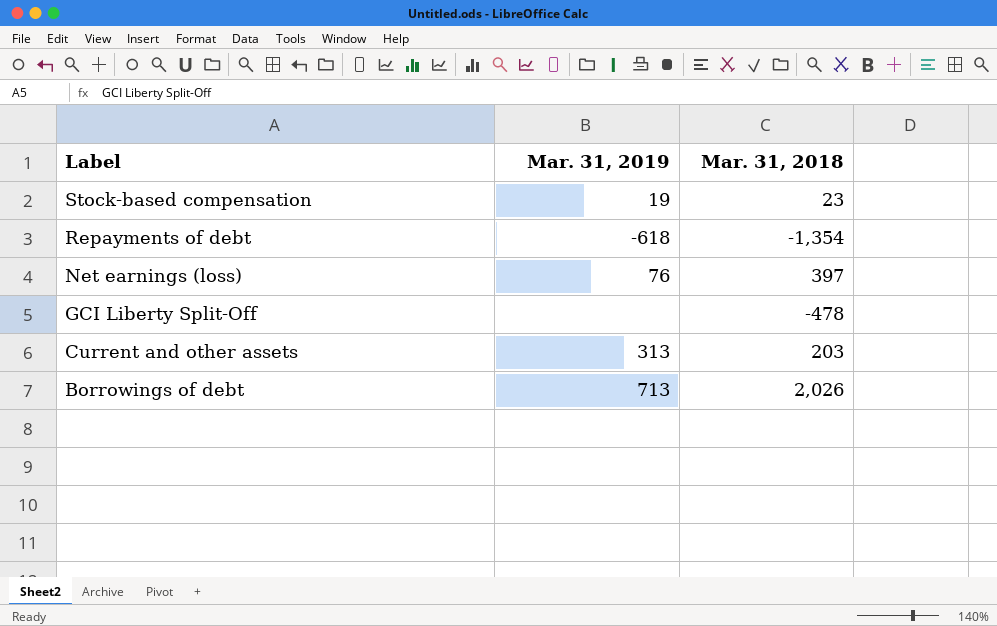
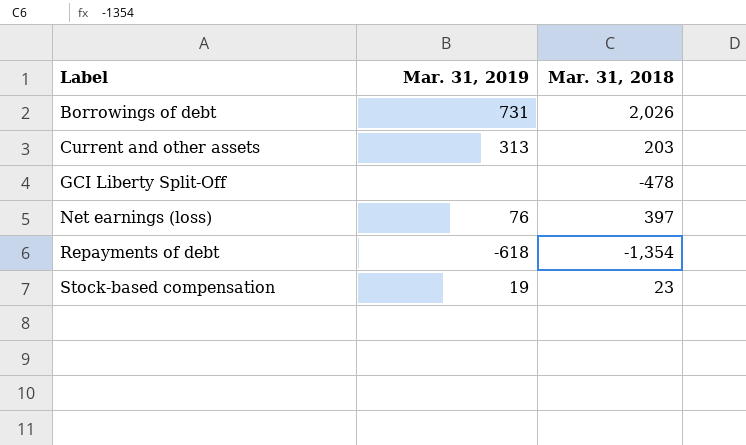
row order: Label descending -> Label ascending
Borrowings of debt | Mar. 31, 2019: 713 -> 731

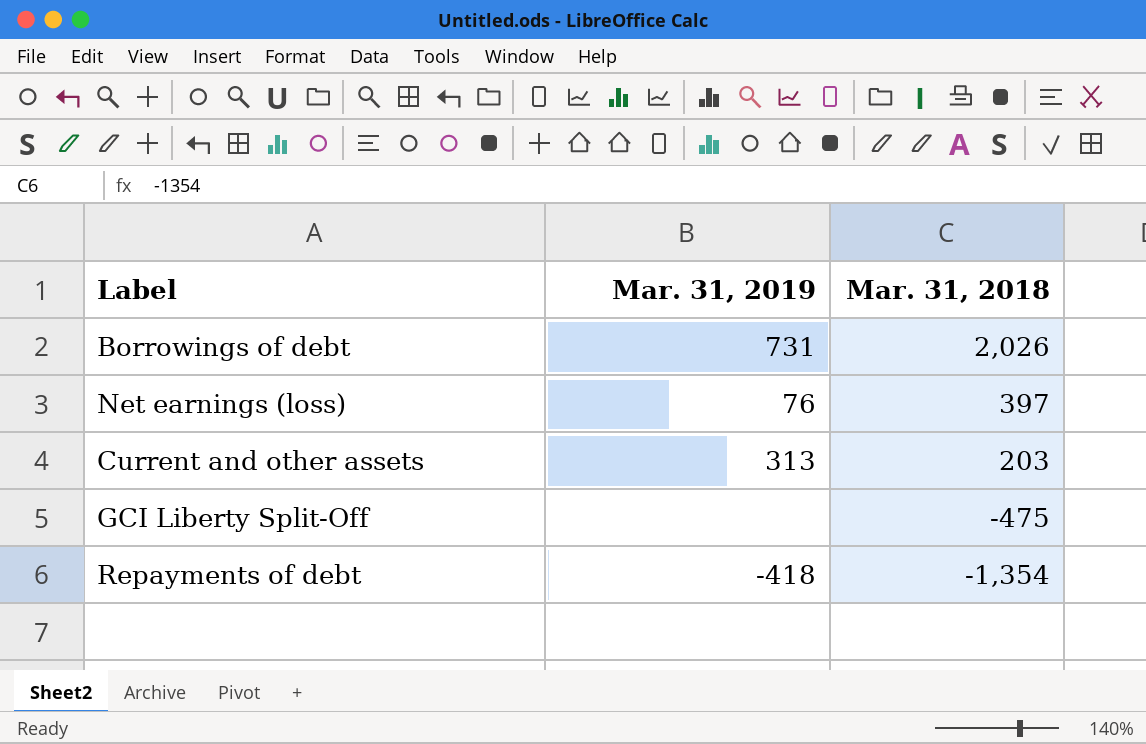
row order: Label ascending -> Mar. 31, 2018 descending
row Stock-based compensation: 19 | 23 -> none
GCI Liberty Split-Off | Mar. 31, 2018: -478 -> -475
Repayments of debt | Mar. 31, 2019: -618 -> -418

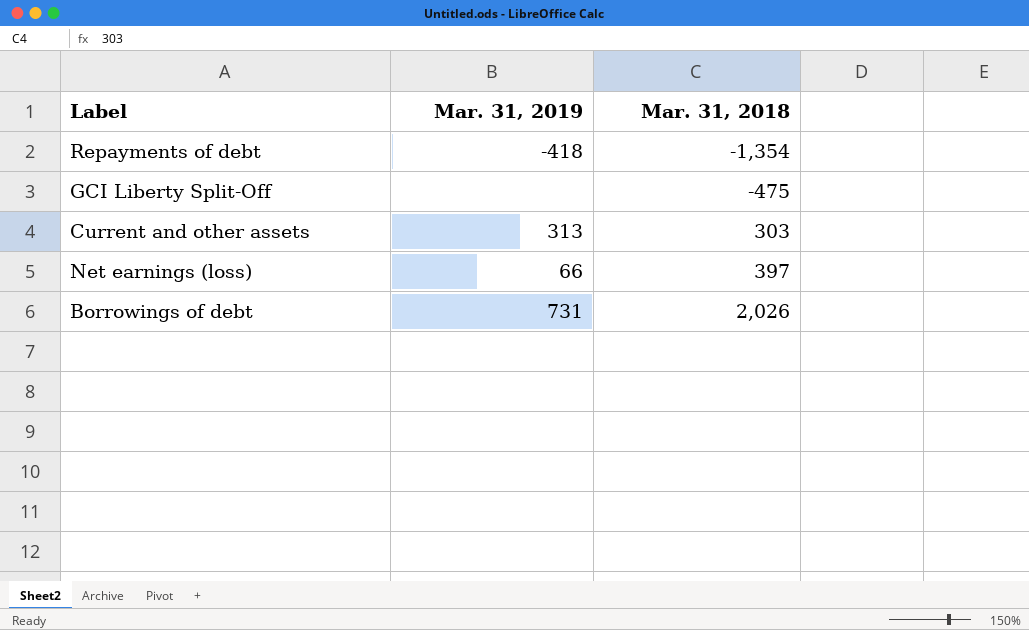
row order: Mar. 31, 2018 descending -> Mar. 31, 2018 ascending
Current and other assets | Mar. 31, 2018: 203 -> 303
Net earnings (loss) | Mar. 31, 2019: 76 -> 66

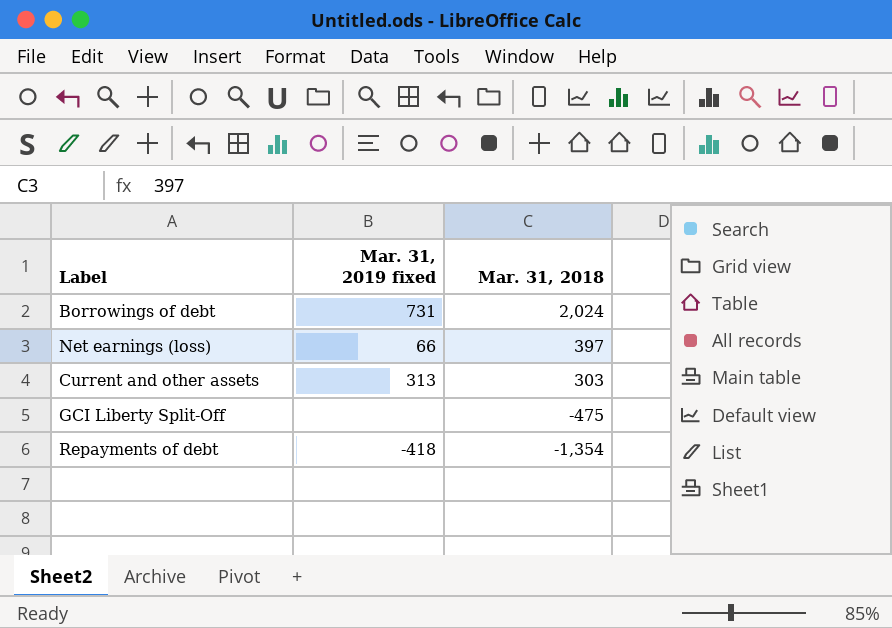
row order: Mar. 31, 2018 ascending -> Mar. 31, 2018 descending
column name: Mar. 31, 2019 -> Mar. 31, 2019 fixed
Borrowings of debt | Mar. 31, 2018: 2,026 -> 2,024

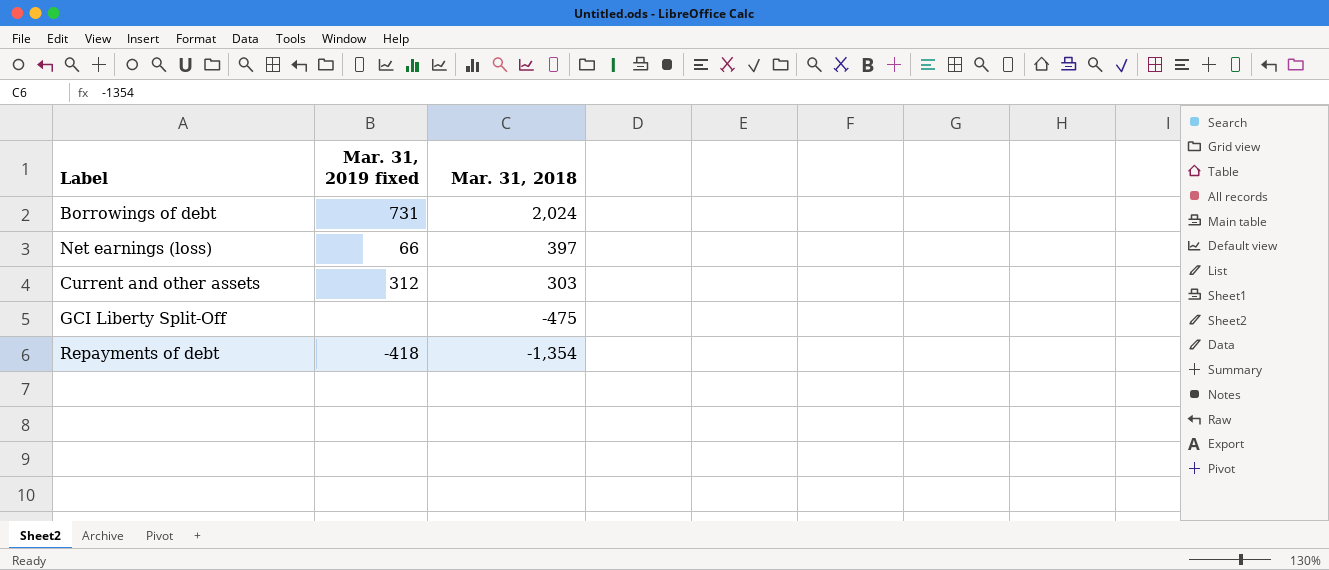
Current and other assets | Mar. 31, 2019 fixed: 313 -> 312

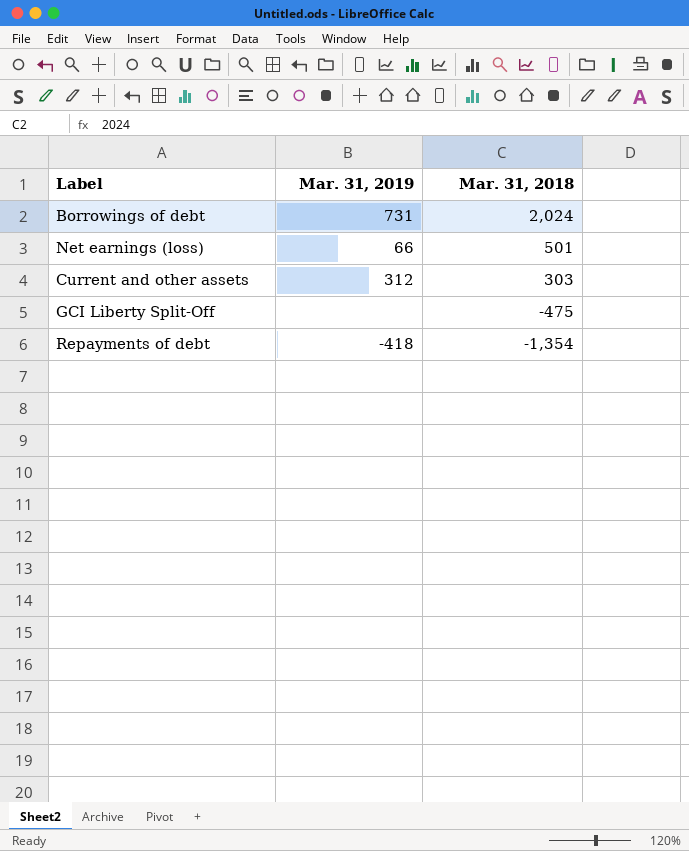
column name: Mar. 31, 2019 fixed -> Mar. 31, 2019
Net earnings (loss) | Mar. 31, 2018: 397 -> 501

